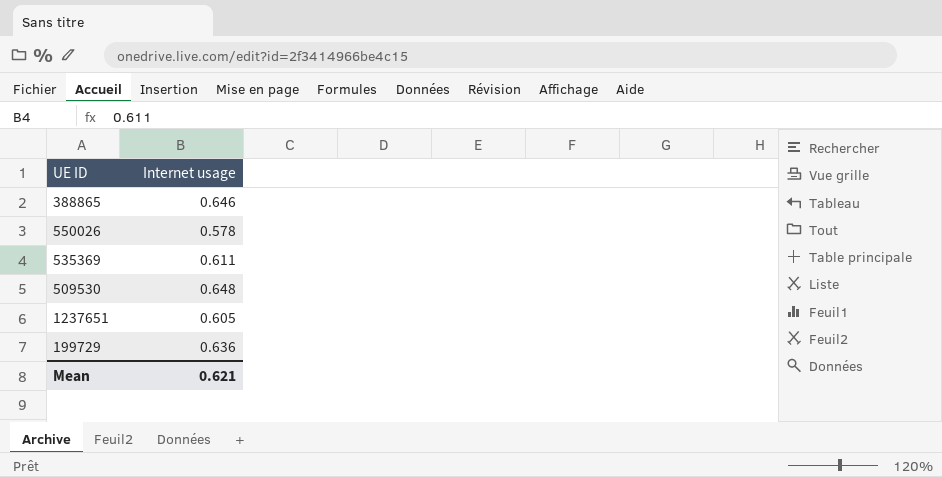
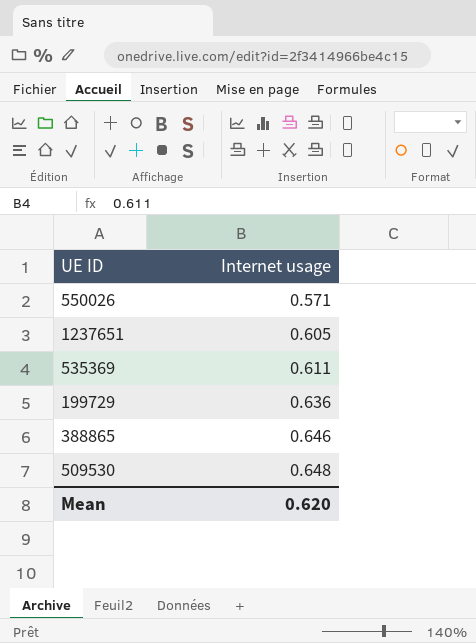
row order: none -> Internet usage ascending
550026 | Internet usage: 0.578 -> 0.571
Mean | Internet usage: 0.621 -> 0.620

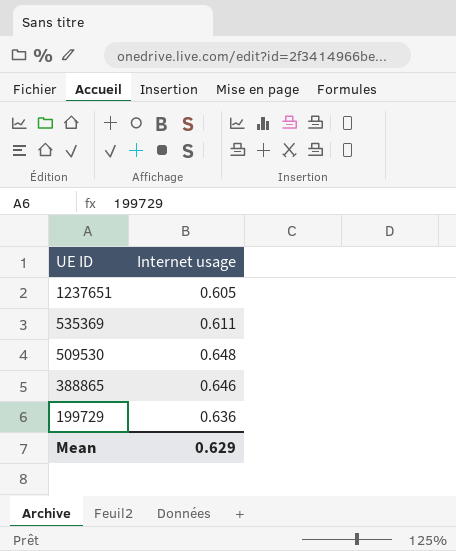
row order: Internet usage ascending -> UE ID descending
row 550026: 0.571 -> none
Mean | Internet usage: 0.620 -> 0.629

